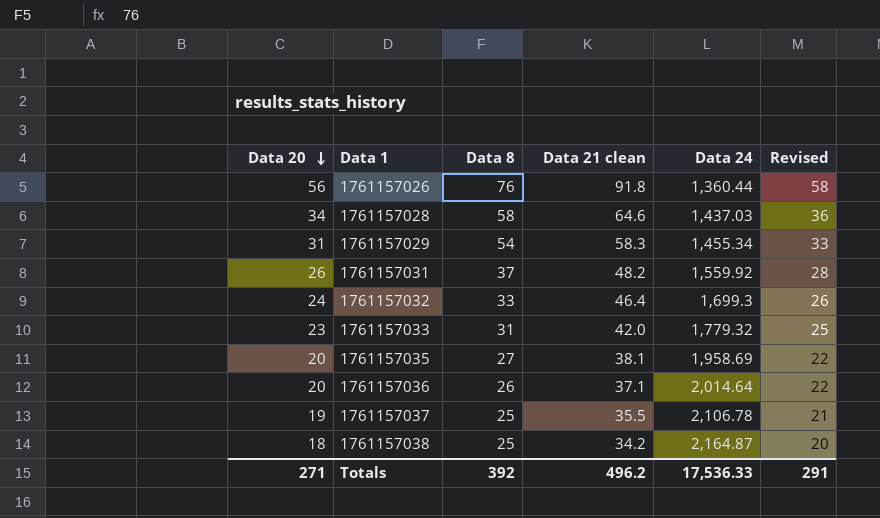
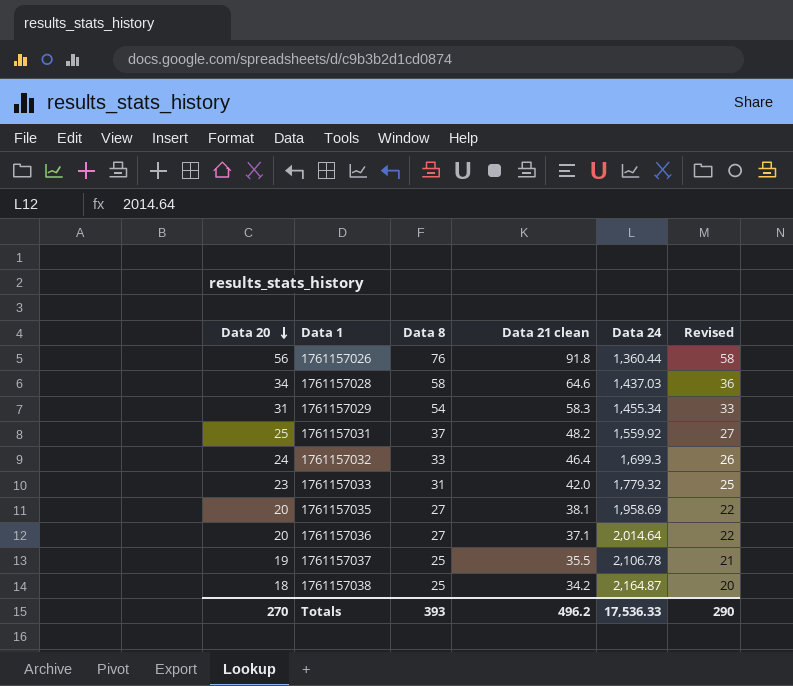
1761157031 | Data 20: 26 -> 25
1761157031 | Revised: 28 -> 27
1761157036 | Data 8: 26 -> 27
Totals | Data 20: 271 -> 270
Totals | Data 8: 392 -> 393
Totals | Revised: 291 -> 290

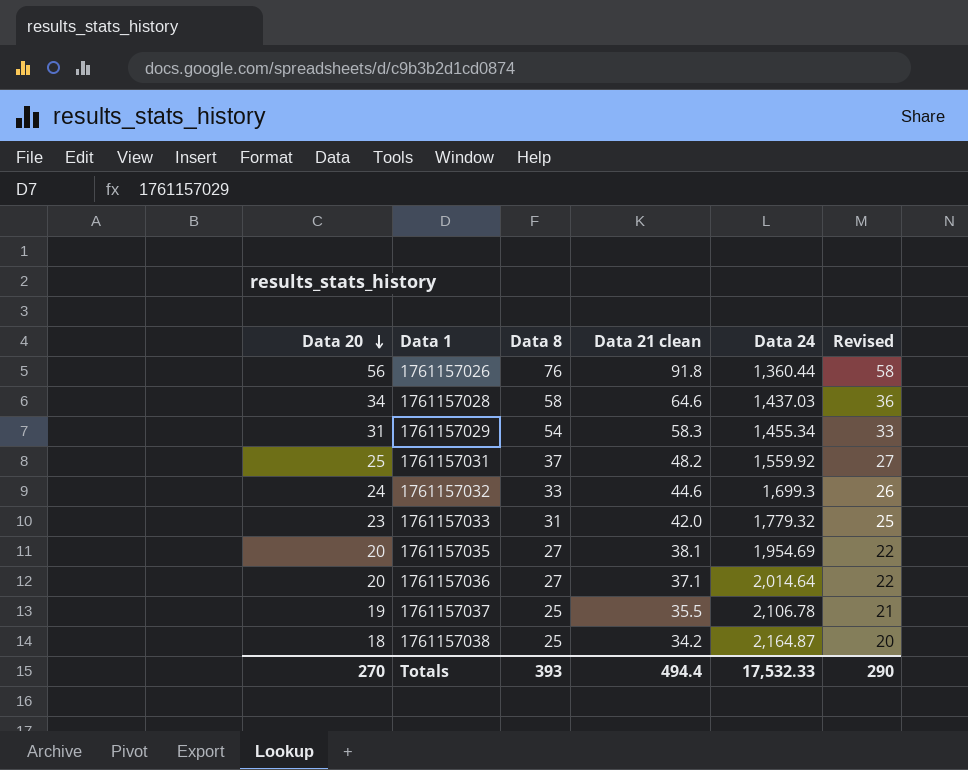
1761157032 | Data 21 clean: 46.4 -> 44.6
1761157035 | Data 24: 1,958.69 -> 1,954.69
Totals | Data 21 clean: 496.2 -> 494.4
Totals | Data 24: 17,536.33 -> 17,532.33

